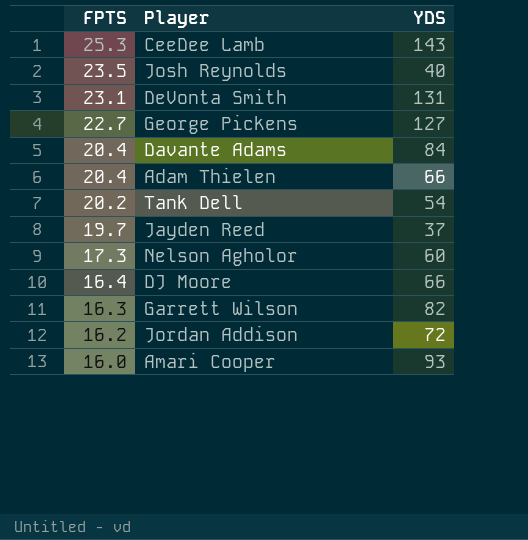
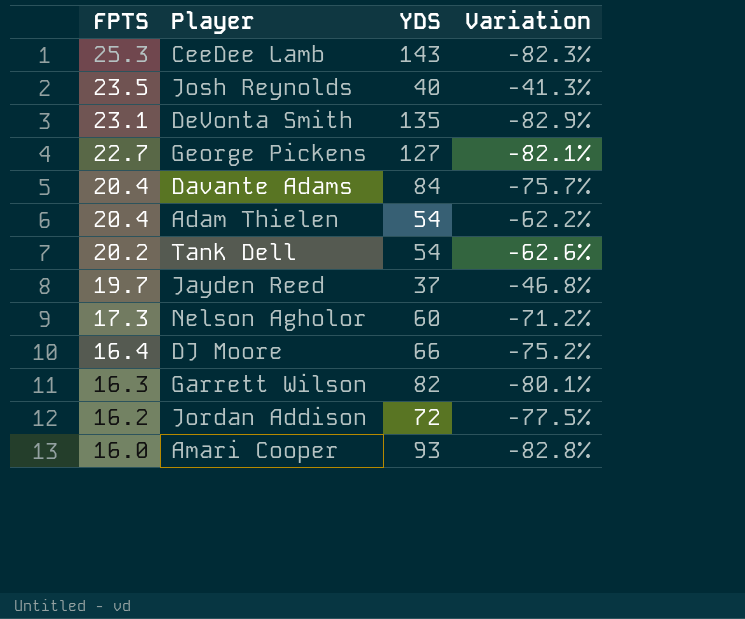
column Variation | formula: none -> ([FPTS] - [YDS]) / [YDS]
DeVonta Smith | YDS: 131 -> 135
Adam Thielen | YDS: 66 -> 54

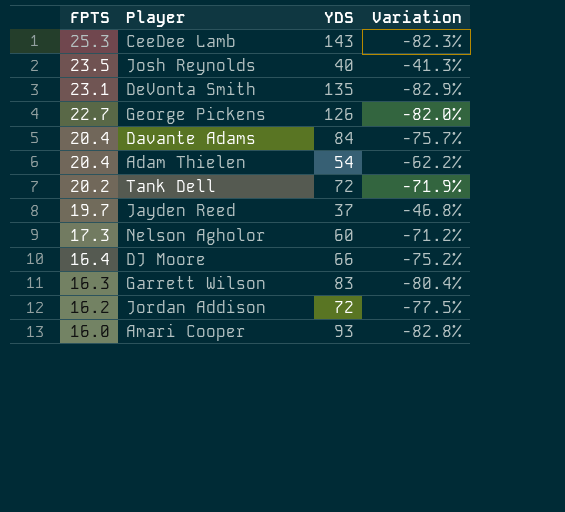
George Pickens | YDS: 127 -> 126
George Pickens | Variation: -82.1% -> -82.0%
Tank Dell | YDS: 54 -> 72
Tank Dell | Variation: -62.6% -> -71.9%
Garrett Wilson | YDS: 82 -> 83
Garrett Wilson | Variation: -80.1% -> -80.4%

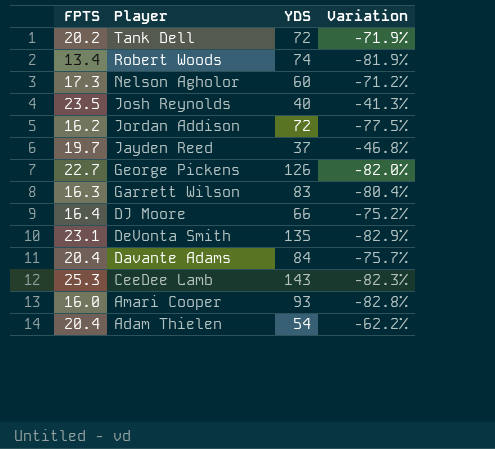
row order: FPTS descending -> Player descending
row Robert Woods: none -> 13.4 | 74 | -81.9%

